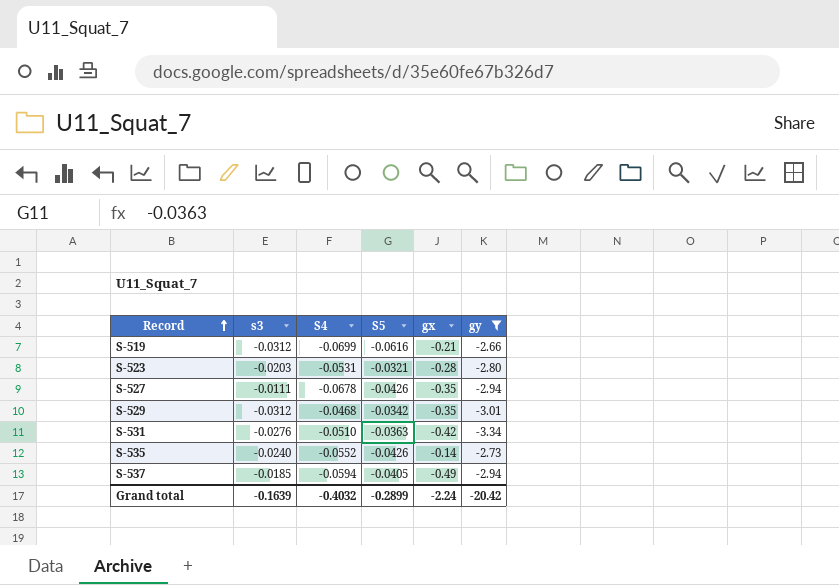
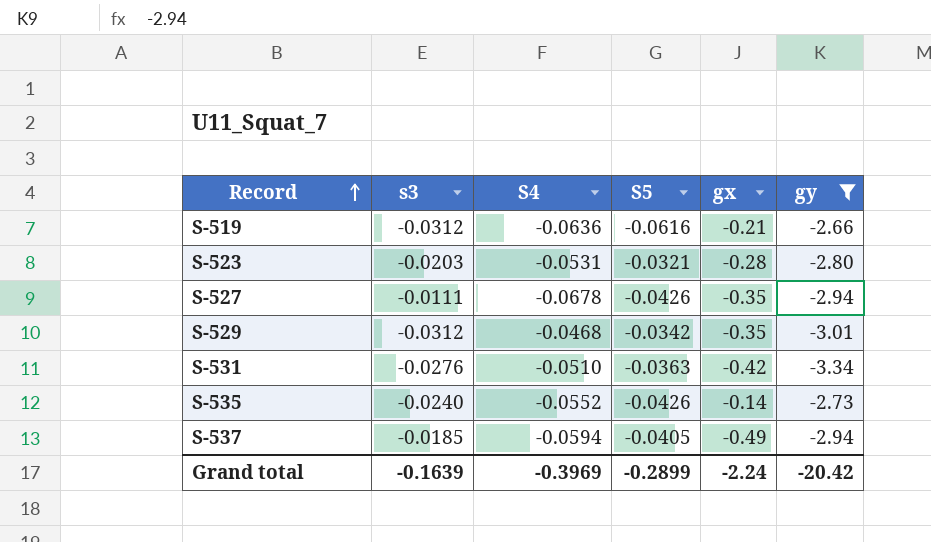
S-519 | S4: -0.0699 -> -0.0636
Grand total | S4: -0.4032 -> -0.3969

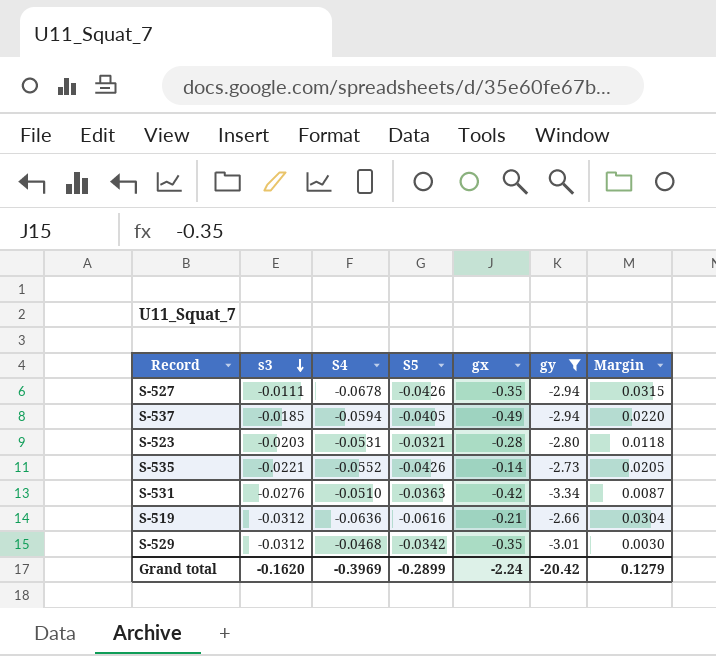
row order: Record ascending -> s3 descending
column Margin | formula: none -> [s3] - [S5]
S-535 | s3: -0.0240 -> -0.0221
Grand total | s3: -0.1639 -> -0.1620

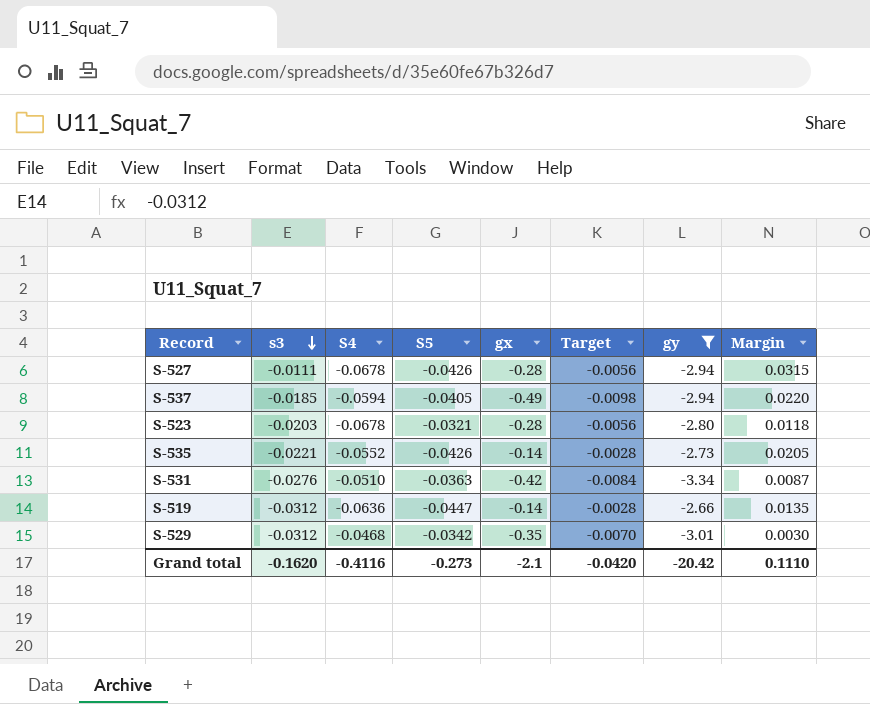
column Target | formula: none -> [gx] * 0.02
S-527 | gx: -0.35 -> -0.28
S-523 | S4: -0.0531 -> -0.0678
S-519 | S5: -0.0616 -> -0.0447
S-519 | gx: -0.21 -> -0.14
S-519 | Margin: 0.0304 -> 0.0135
Grand total | S4: -0.3969 -> -0.4116
Grand total | S5: -0.2899 -> -0.273
Grand total | gx: -2.24 -> -2.1
Grand total | Margin: 0.1279 -> 0.1110

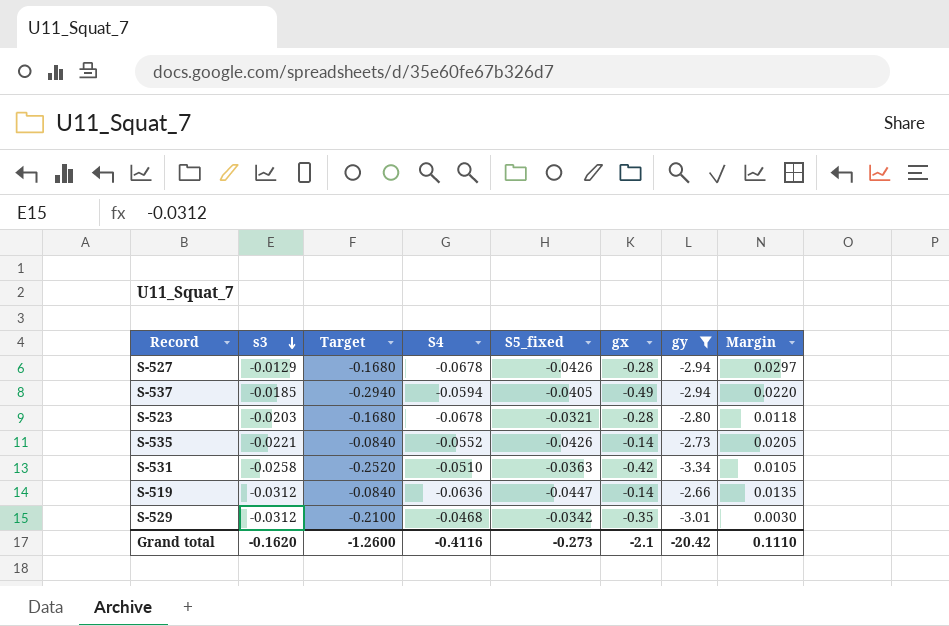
column Target | formula: [gx] * 0.02 -> [gx] * 0.6
column Target | position: 6 -> 3
column name: S5 -> S5_fixed
S-527 | s3: -0.0111 -> -0.0129
S-527 | Margin: 0.0315 -> 0.0297
S-531 | s3: -0.0276 -> -0.0258
S-531 | Margin: 0.0087 -> 0.0105
Grand total | Target: -0.0420 -> -1.2600

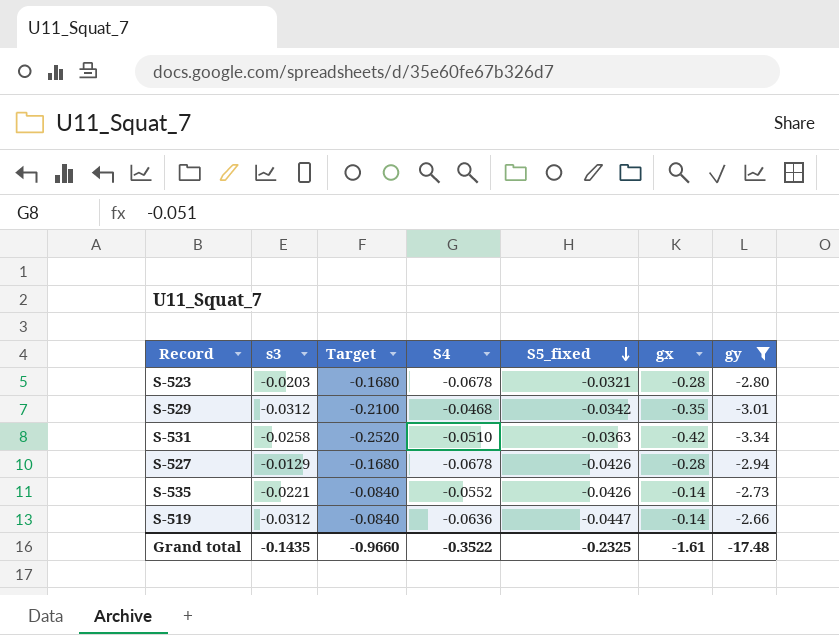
row order: s3 descending -> S5_fixed descending
column Margin | formula: [s3] - [S5_fixed] -> none
row S-537: -0.0185 | -0.2940 | -0.0594 | -0.0405 | -0.49 | -2.94 | 0.0220 -> none
Grand total | s3: -0.1620 -> -0.1435
Grand total | Target: -1.2600 -> -0.9660
Grand total | S4: -0.4116 -> -0.3522
Grand total | S5_fixed: -0.273 -> -0.2325
Grand total | gx: -2.1 -> -1.61
Grand total | gy: -20.42 -> -17.48

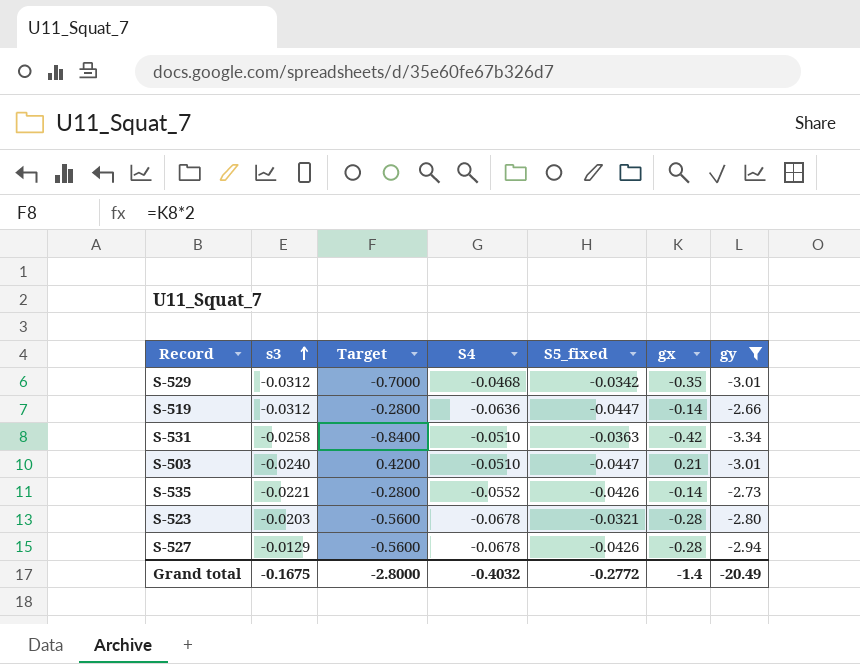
row order: S5_fixed descending -> s3 ascending
column Target | formula: [gx] * 0.6 -> [gx] * 2
row S-503: none -> -0.0240 | 0.4200 | -0.0510 | -0.0447 | 0.21 | -3.01
Grand total | s3: -0.1435 -> -0.1675
Grand total | Target: -0.9660 -> -2.8000
Grand total | S4: -0.3522 -> -0.4032
Grand total | S5_fixed: -0.2325 -> -0.2772
Grand total | gx: -1.61 -> -1.4
Grand total | gy: -17.48 -> -20.49

